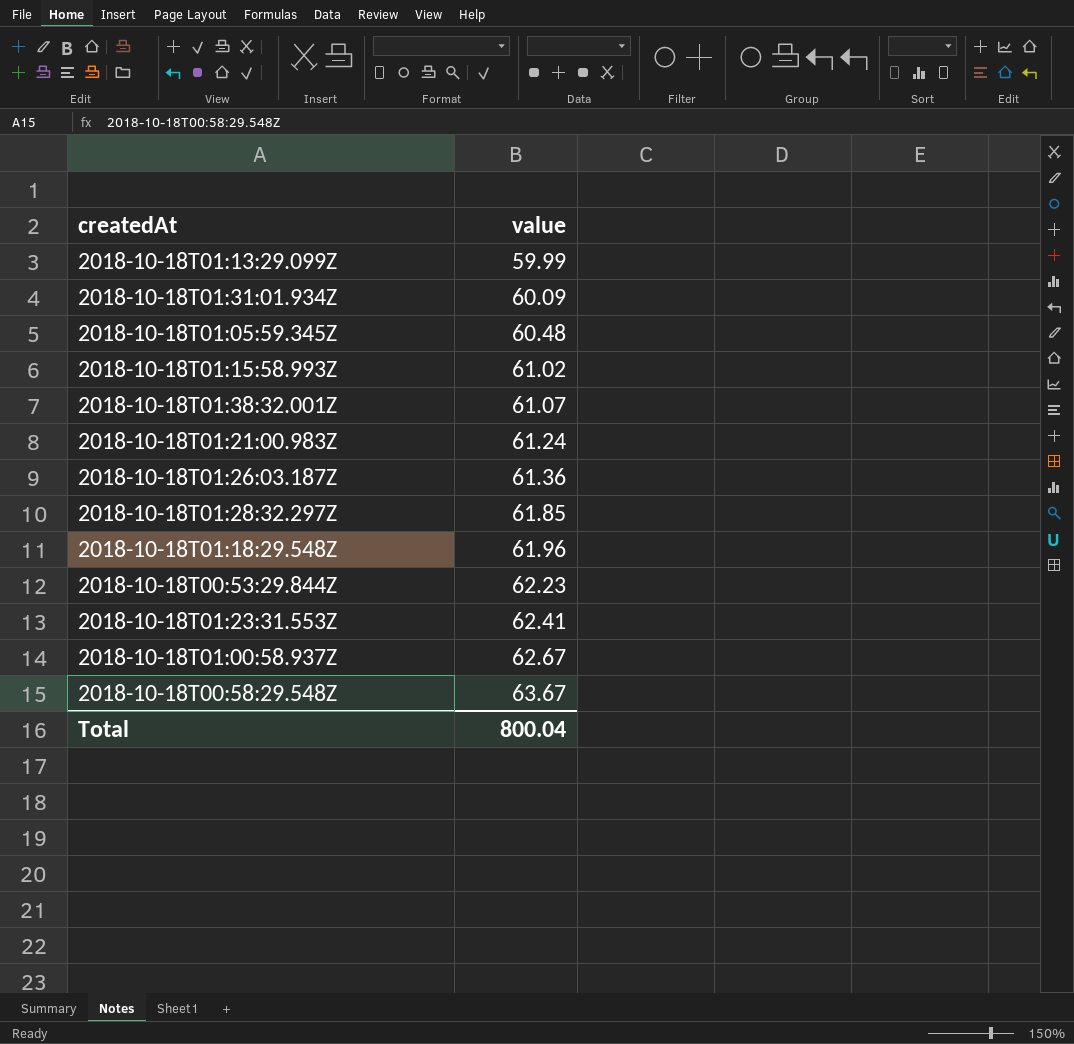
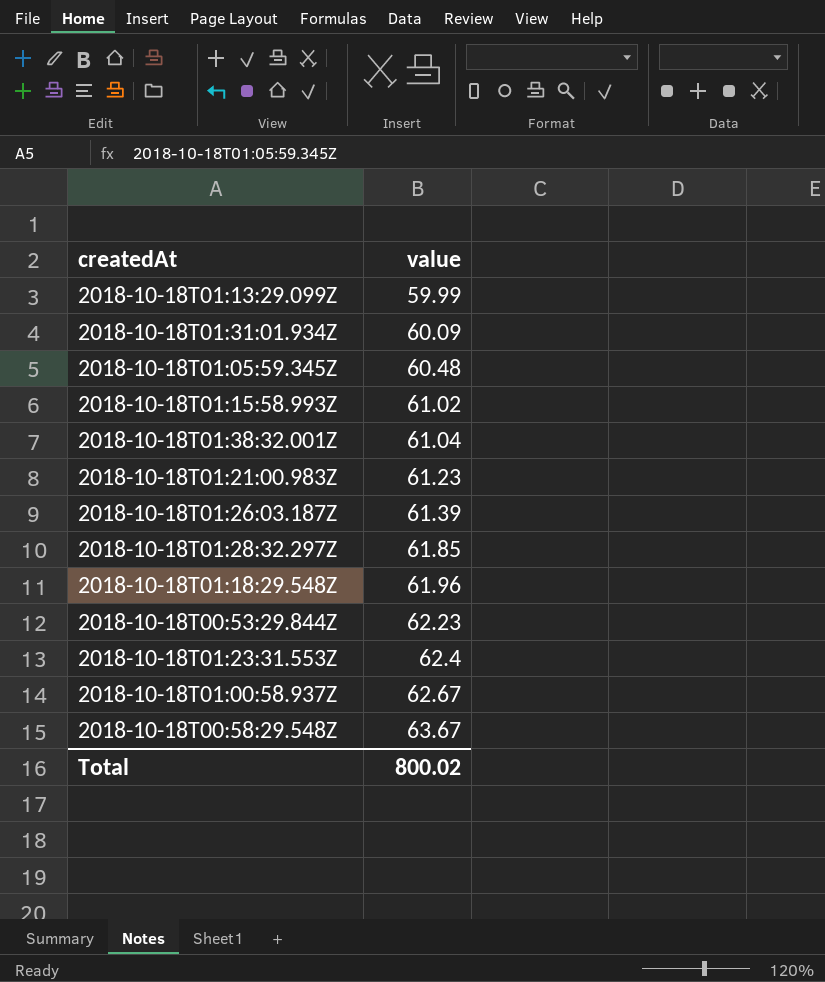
2018-10-18T01:38:32.001Z | value: 61.07 -> 61.04
2018-10-18T01:21:00.983Z | value: 61.24 -> 61.23
2018-10-18T01:26:03.187Z | value: 61.36 -> 61.39
2018-10-18T01:23:31.553Z | value: 62.41 -> 62.4
Total | value: 800.04 -> 800.02

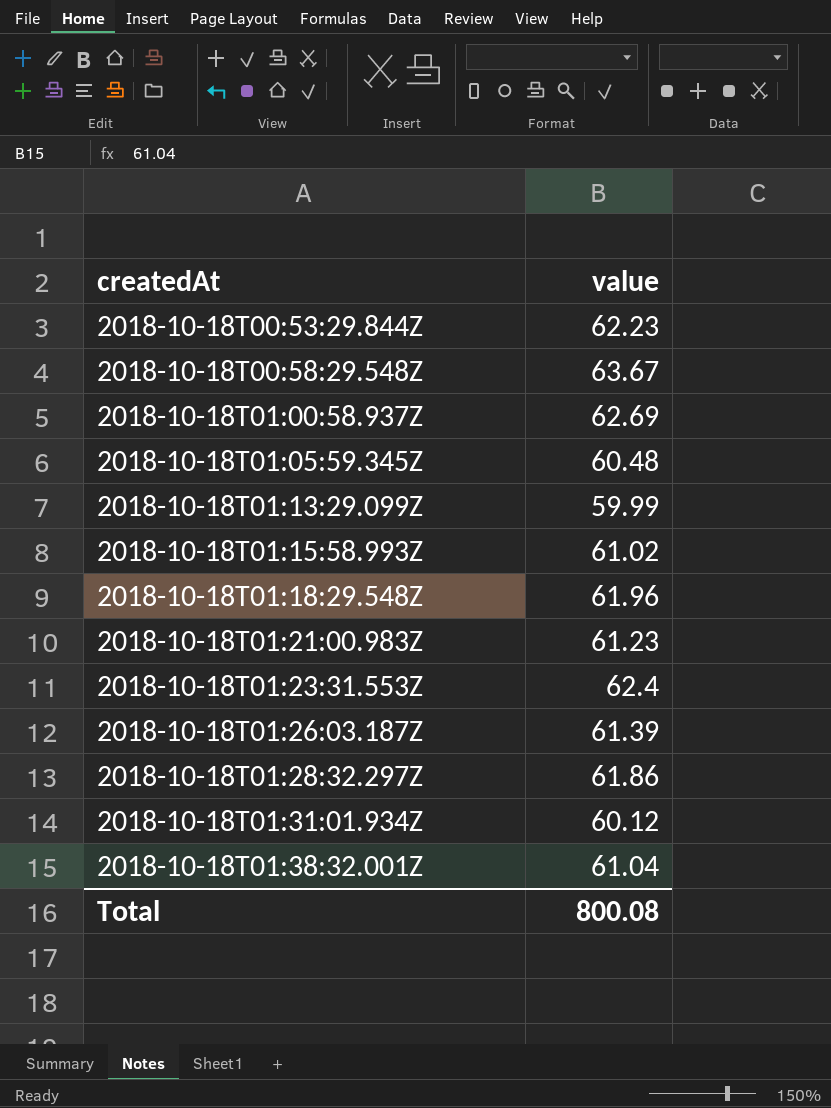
row order: value ascending -> createdAt ascending
2018-10-18T01:00:58.937Z | value: 62.67 -> 62.69
2018-10-18T01:28:32.297Z | value: 61.85 -> 61.86
2018-10-18T01:31:01.934Z | value: 60.09 -> 60.12
Total | value: 800.02 -> 800.08

